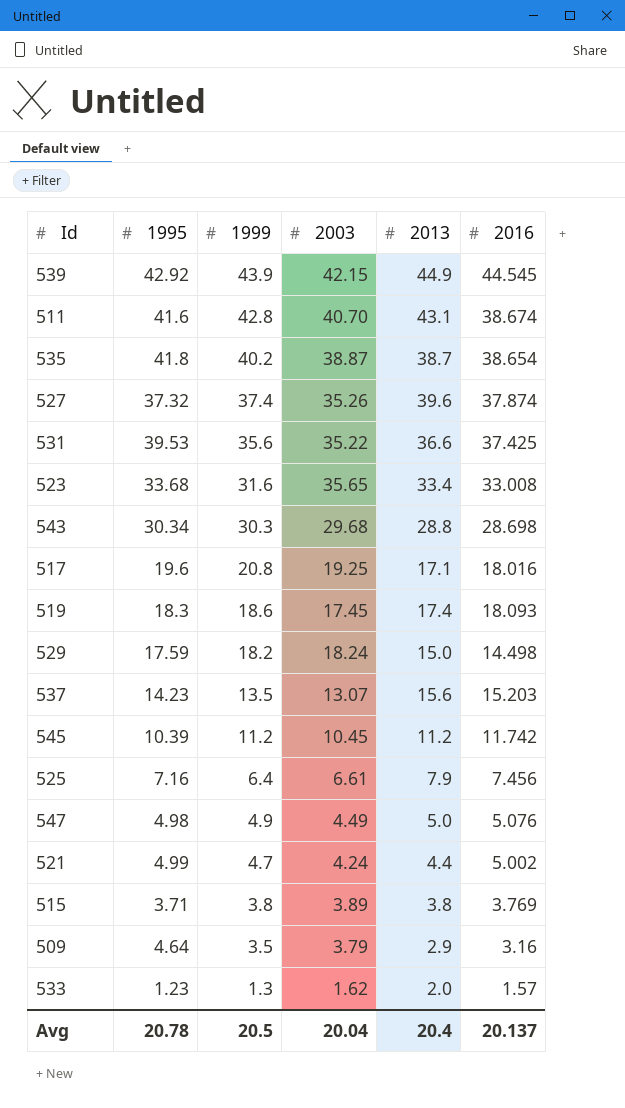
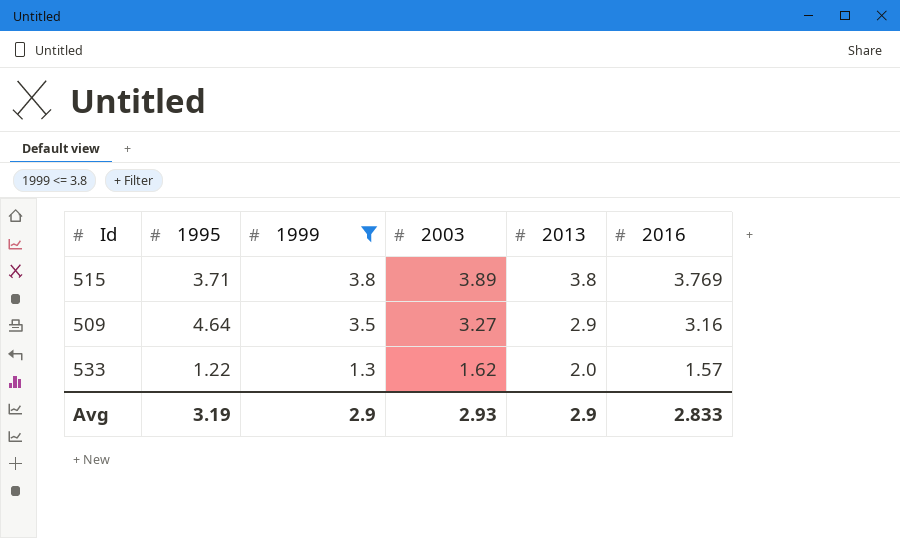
filter: none -> 1999 <= 3.8
509 | 2003: 3.79 -> 3.27
533 | 1995: 1.23 -> 1.22
Avg | 1995: 20.78 -> 3.19
Avg | 1999: 20.5 -> 2.9
Avg | 2003: 20.04 -> 2.93
Avg | 2013: 20.4 -> 2.9
Avg | 2016: 20.137 -> 2.833

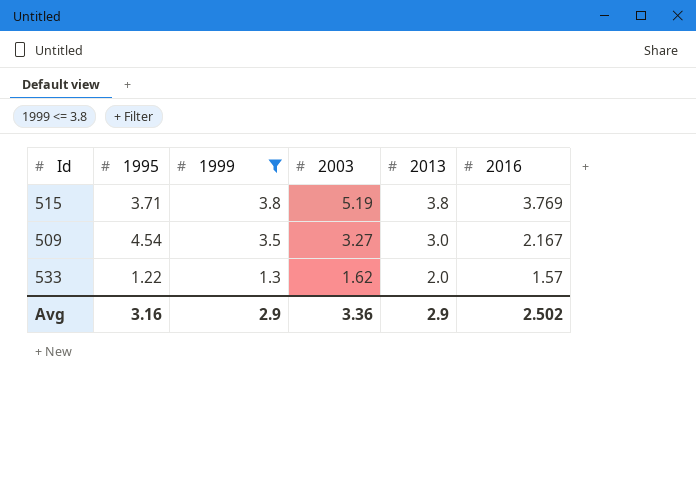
515 | 2003: 3.89 -> 5.19
509 | 1995: 4.64 -> 4.54
509 | 2013: 2.9 -> 3.0
509 | 2016: 3.16 -> 2.167
Avg | 1995: 3.19 -> 3.16
Avg | 2003: 2.93 -> 3.36
Avg | 2016: 2.833 -> 2.502

